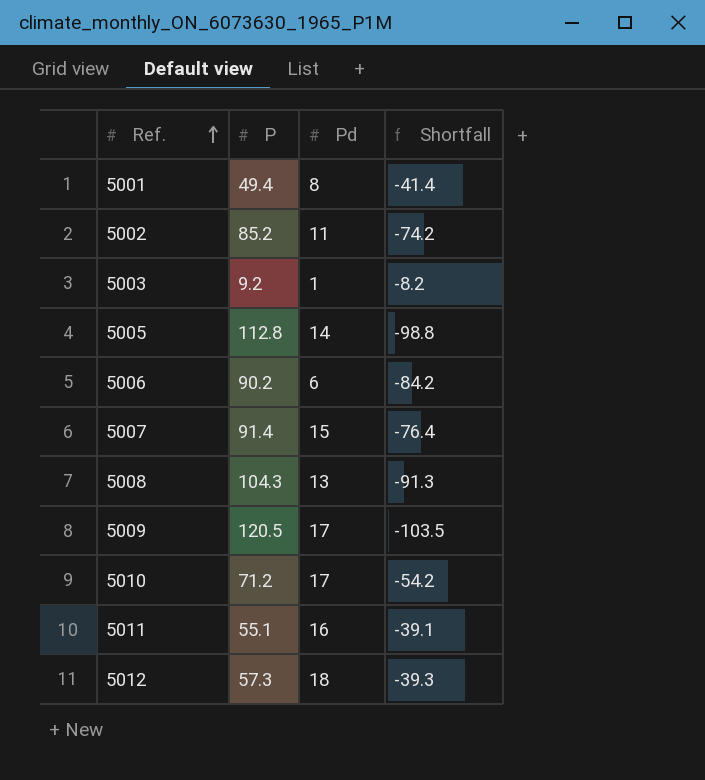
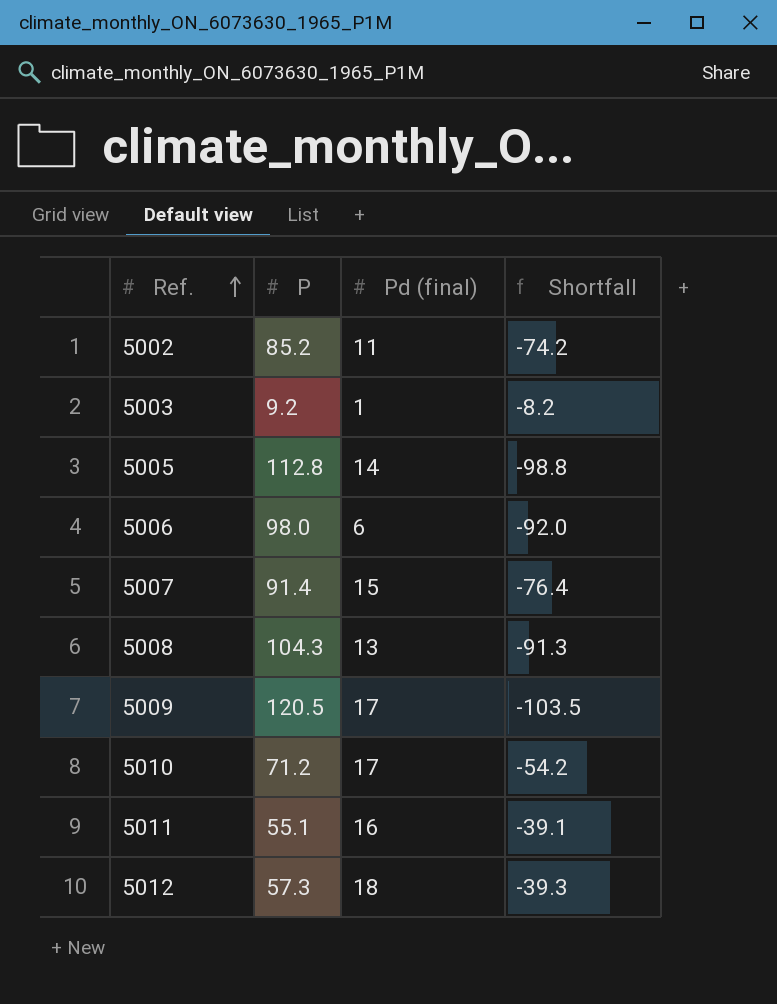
column name: Pd -> Pd (final)
row 5001: 49.4 | 8 | -41.4 -> none
5006 | P: 90.2 -> 98.0
5006 | Shortfall: -84.2 -> -92.0

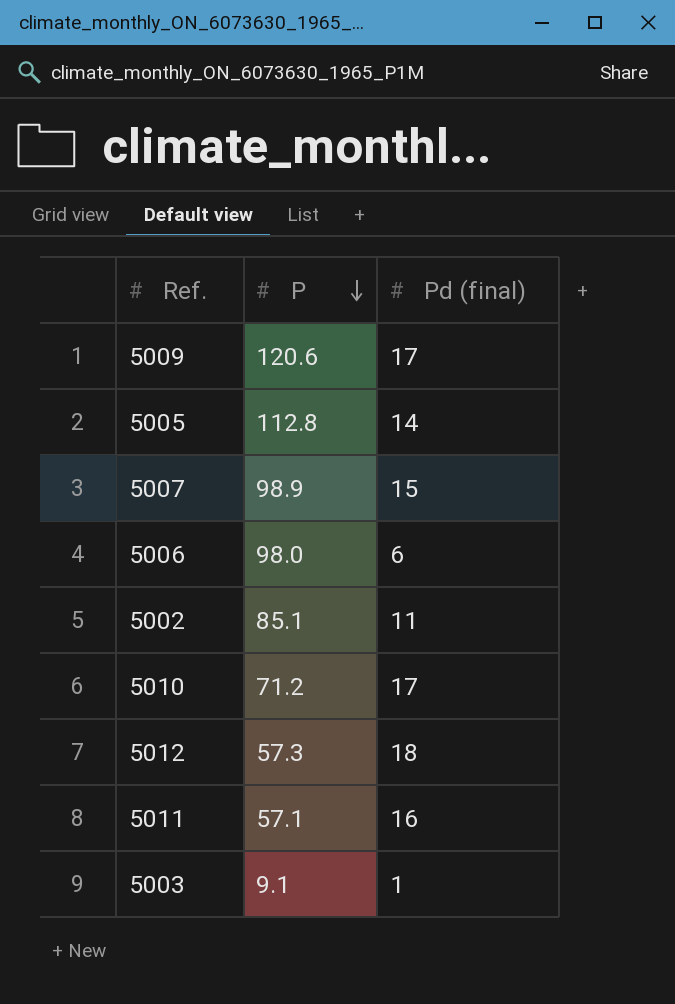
row order: Ref. ascending -> P descending
column Shortfall | formula: [Pd (final)] - [P] -> none
row 5008: 104.3 | 13 | -91.3 -> none
5009 | P: 120.5 -> 120.6
5007 | P: 91.4 -> 98.9
5002 | P: 85.2 -> 85.1
5011 | P: 55.1 -> 57.1
5003 | P: 9.2 -> 9.1

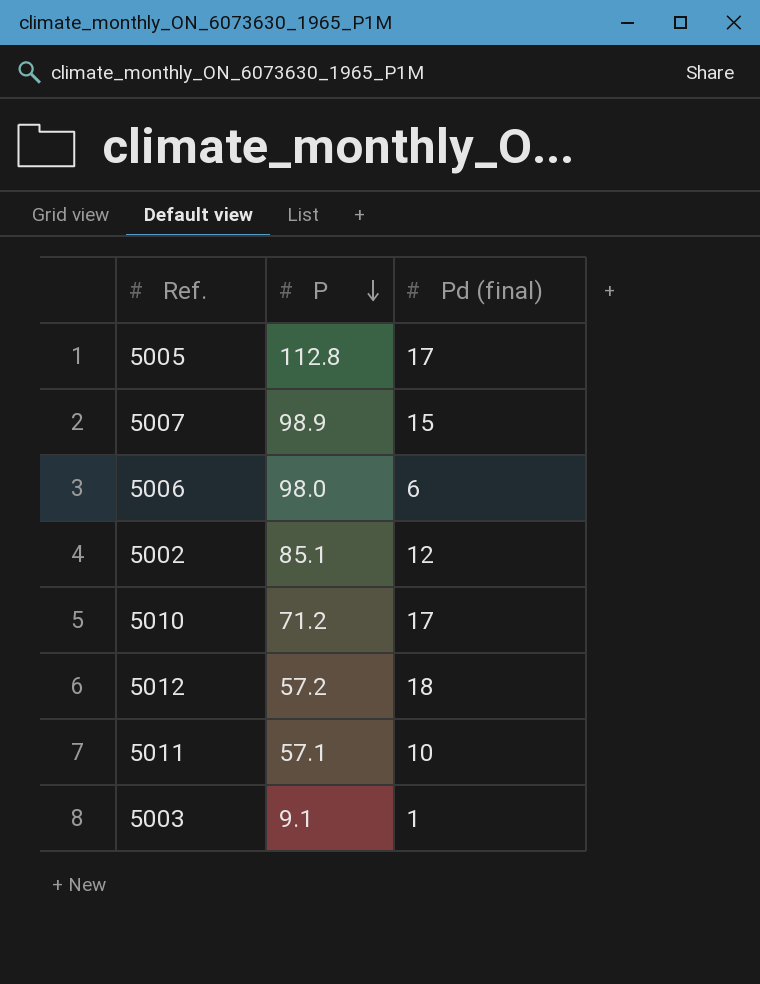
row 5009: 120.6 | 17 -> none
5005 | Pd (final): 14 -> 17
5002 | Pd (final): 11 -> 12
5012 | P: 57.3 -> 57.2
5011 | Pd (final): 16 -> 10

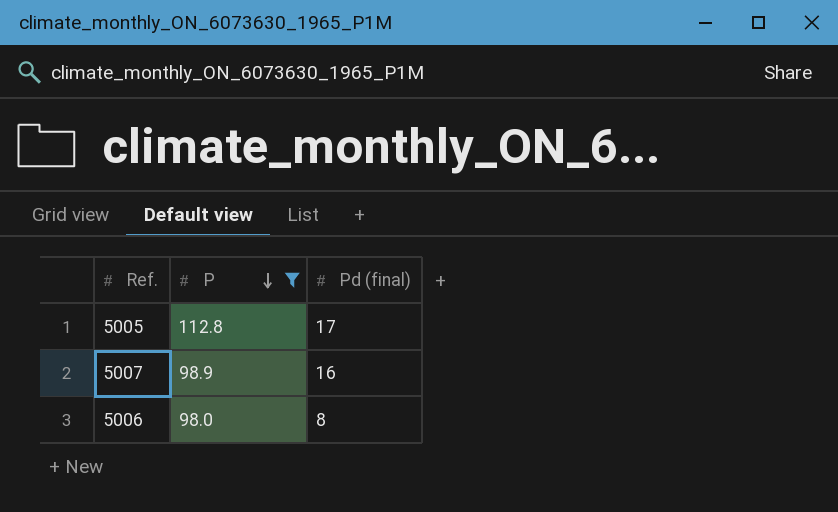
filter: none -> P >= 98.0
5007 | Pd (final): 15 -> 16
5006 | Pd (final): 6 -> 8

